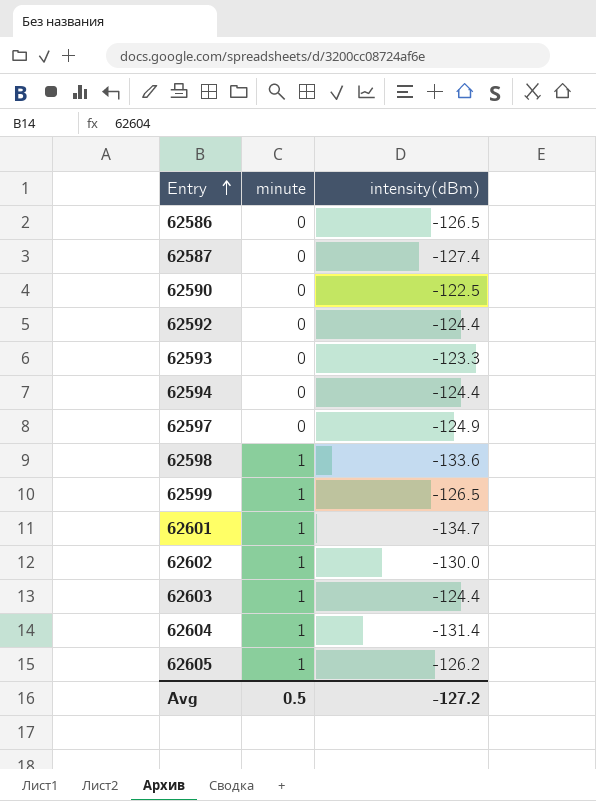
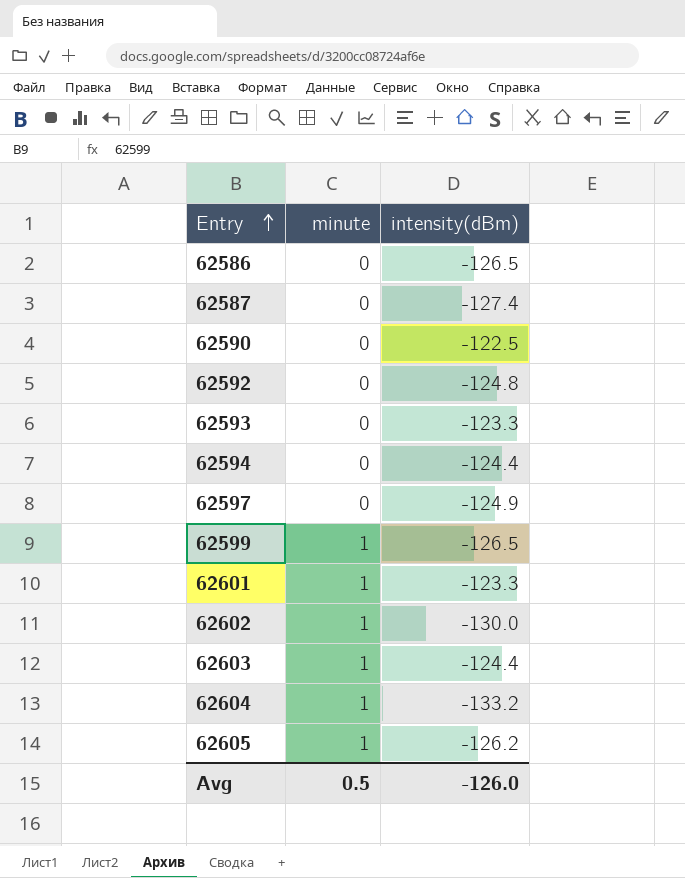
row 62598: 1 | -133.6 -> none
62592 | intensity(dBm): -124.4 -> -124.8
62601 | intensity(dBm): -134.7 -> -123.3
62604 | intensity(dBm): -131.4 -> -133.2
Avg | intensity(dBm): -127.2 -> -126.0

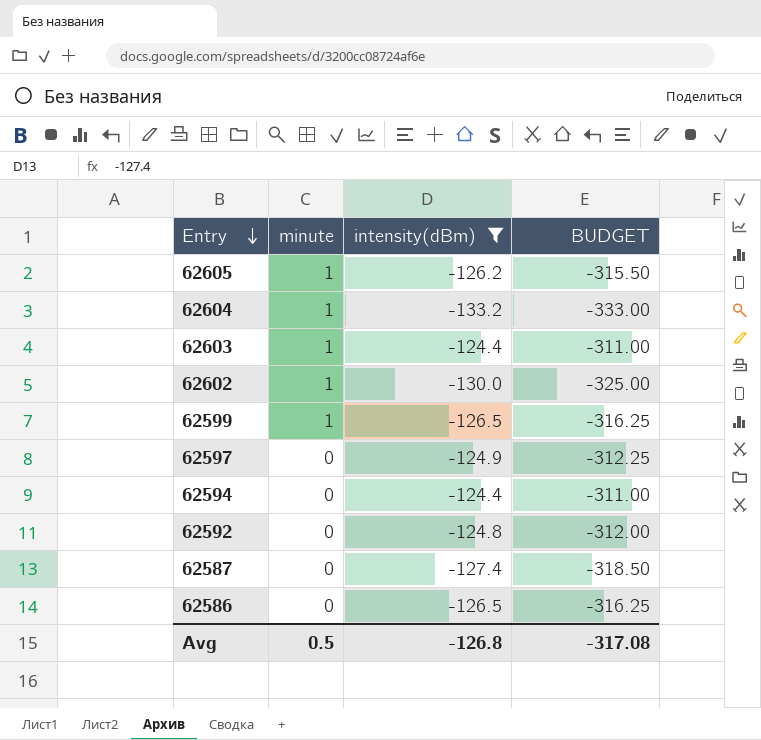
filter: none -> intensity(dBm) <= -124.4
row order: Entry ascending -> Entry descending
column BUDGET | formula: none -> [intensity(dBm)] * 2.5
Avg | intensity(dBm): -126.0 -> -126.8

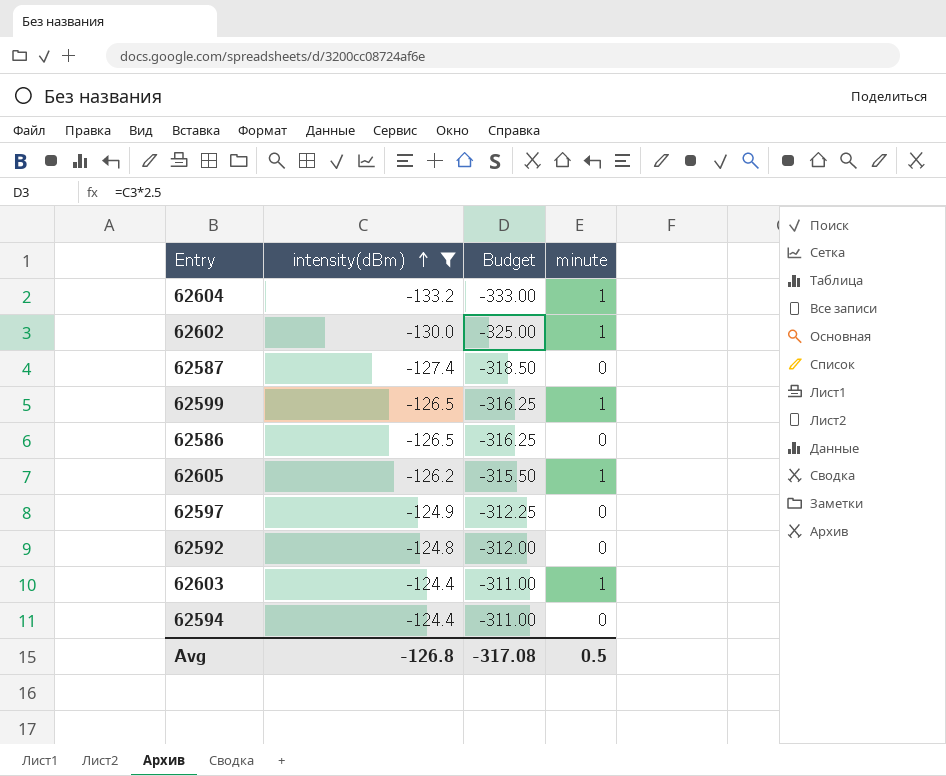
row order: Entry descending -> intensity(dBm) ascending
column name: BUDGET -> Budget
column minute | position: 2 -> 4

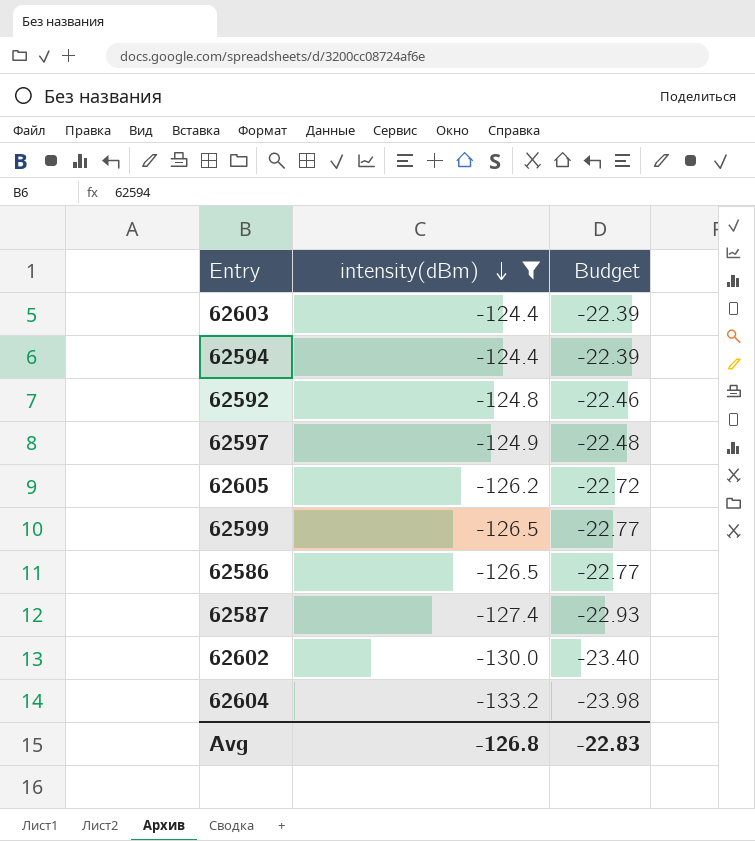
row order: intensity(dBm) ascending -> intensity(dBm) descending
column minute | position: 4 -> none
column Budget | formula: [intensity(dBm)] * 2.5 -> [intensity(dBm)] * 0.18
Avg | Budget: -317.08 -> -22.83

